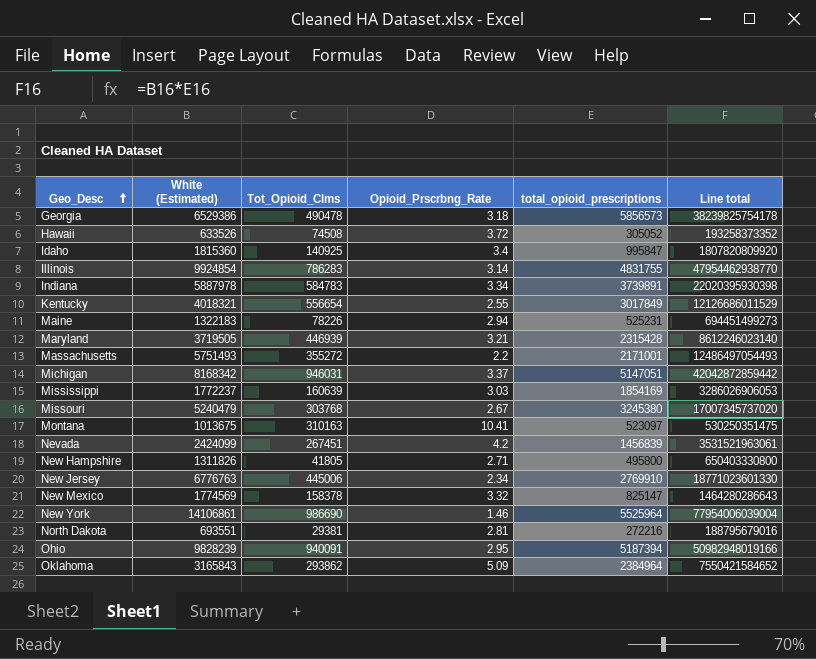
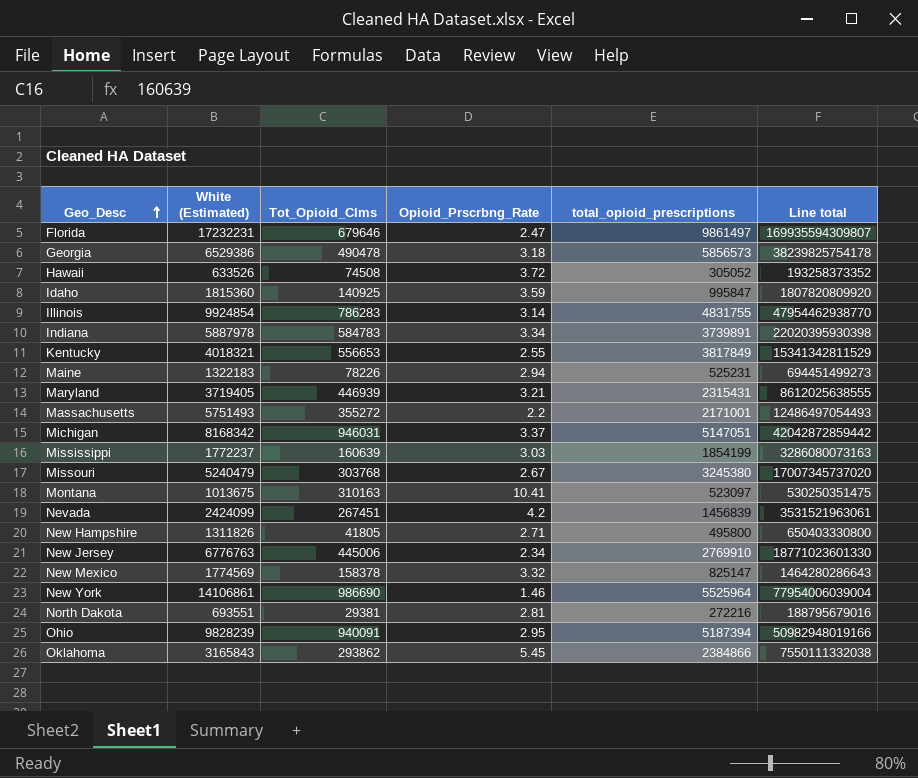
row Florida: none -> 17232231 | 679646 | 2.47 | 9861497 | 169935594309807
Idaho | Opioid_Prscrbng_Rate: 3.4 -> 3.59
Kentucky | Tot_Opioid_Clms: 556654 -> 556653
Kentucky | total_opioid_prescriptions: 3017849 -> 3817849
Kentucky | Line total: 12126686011529 -> 15341342811529
Maryland | White (Estimated): 3719505 -> 3719405
Maryland | total_opioid_prescriptions: 2315428 -> 2315431
Maryland | Line total: 8612246023140 -> 8612025638555
Mississippi | total_opioid_prescriptions: 1854169 -> 1854199
Mississippi | Line total: 3286026906053 -> 3286080073163
Oklahoma | Opioid_Prscrbng_Rate: 5.09 -> 5.45
Oklahoma | total_opioid_prescriptions: 2384964 -> 2384866
Oklahoma | Line total: 7550421584652 -> 7550111332038

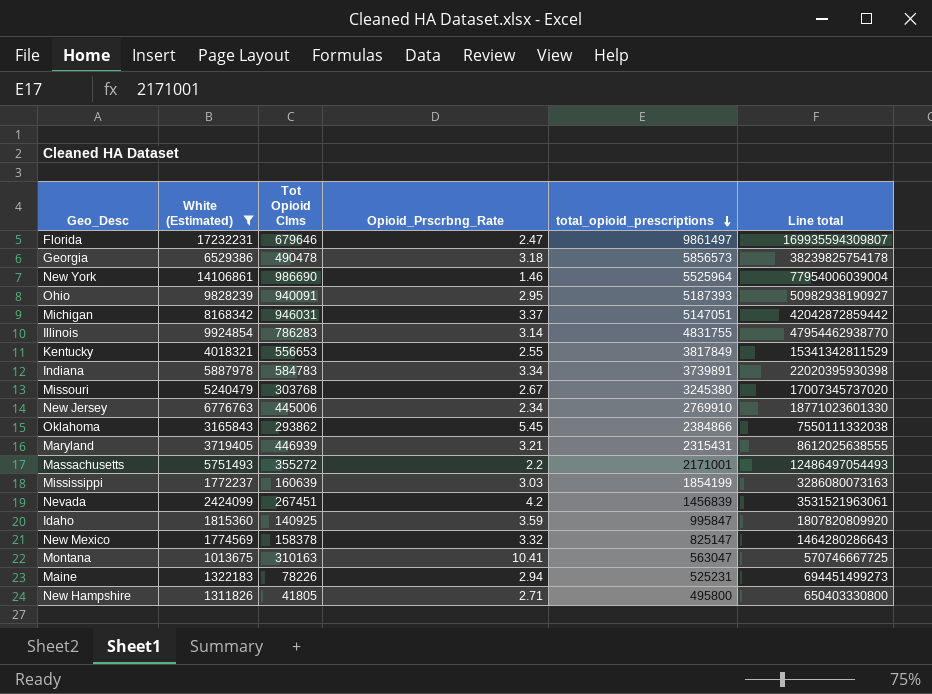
filter: none -> White (Estimated) >= 1013675
row order: Geo_Desc ascending -> total_opioid_prescriptions descending
column name: Tot_Opioid_Clms -> Tot Opioid Clms
Ohio | total_opioid_prescriptions: 5187394 -> 5187393
Ohio | Line total: 50982948019166 -> 50982938190927
Montana | total_opioid_prescriptions: 523097 -> 563047
Montana | Line total: 530250351475 -> 570746667725

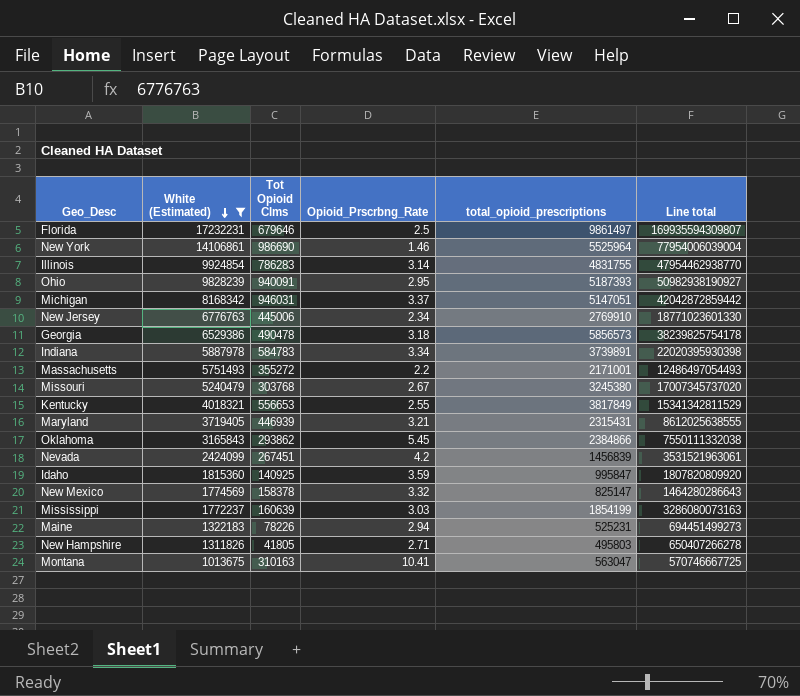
row order: total_opioid_prescriptions descending -> White (Estimated) descending
Florida | Opioid_Prscrbng_Rate: 2.47 -> 2.5
New Hampshire | total_opioid_prescriptions: 495800 -> 495803
New Hampshire | Line total: 650403330800 -> 650407266278

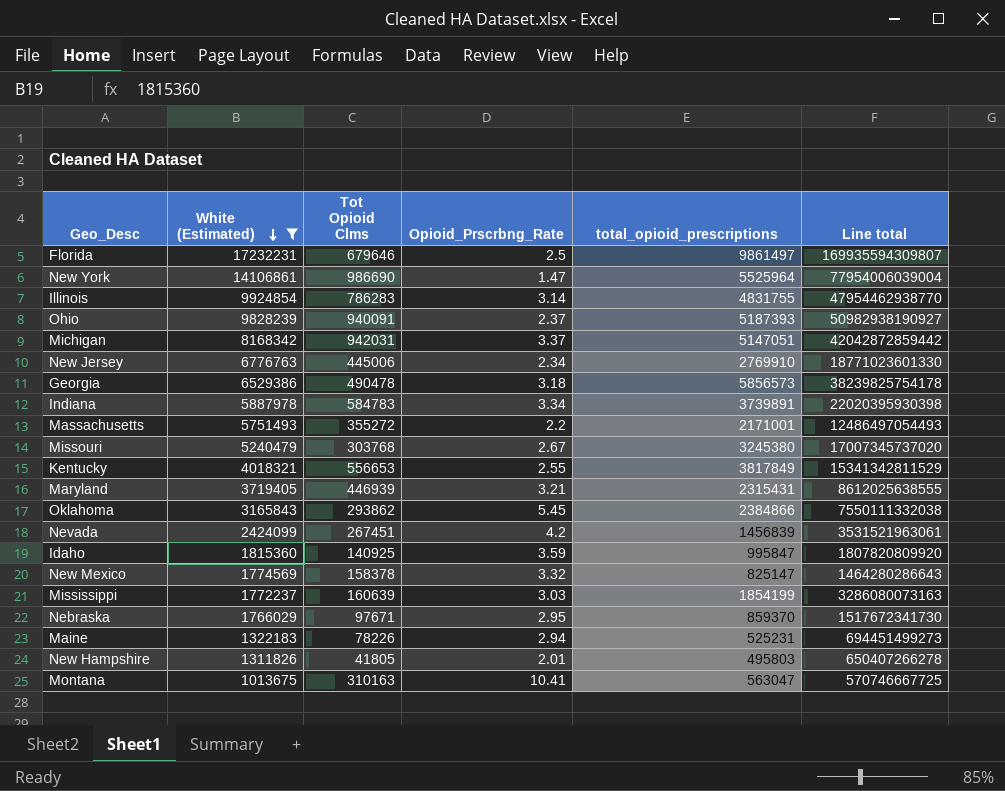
New York | Opioid_Prscrbng_Rate: 1.46 -> 1.47
Ohio | Opioid_Prscrbng_Rate: 2.95 -> 2.37
Michigan | Tot Opioid Clms: 946031 -> 942031
row Nebraska: none -> 1766029 | 97671 | 2.95 | 859370 | 1517672341730
New Hampshire | Opioid_Prscrbng_Rate: 2.71 -> 2.01

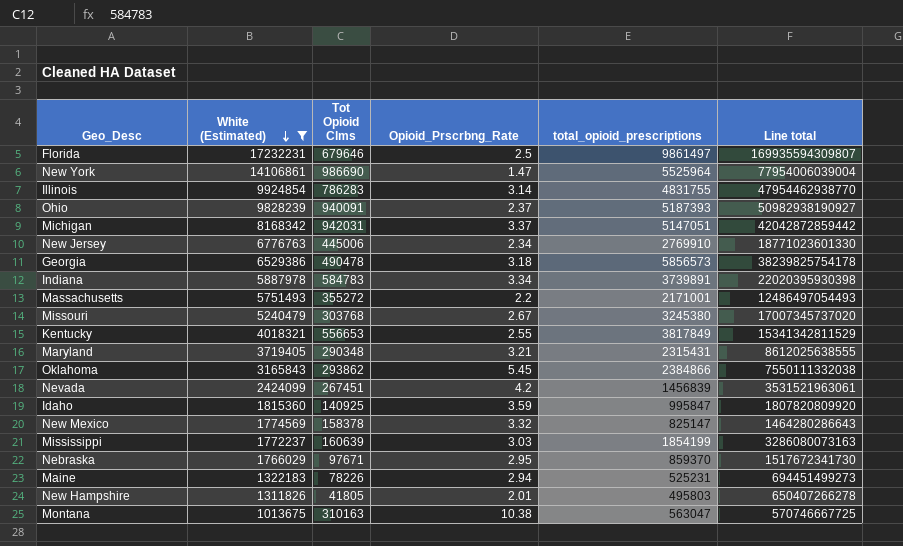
Maryland | Tot Opioid Clms: 446939 -> 290348
Montana | Opioid_Prscrbng_Rate: 10.41 -> 10.38

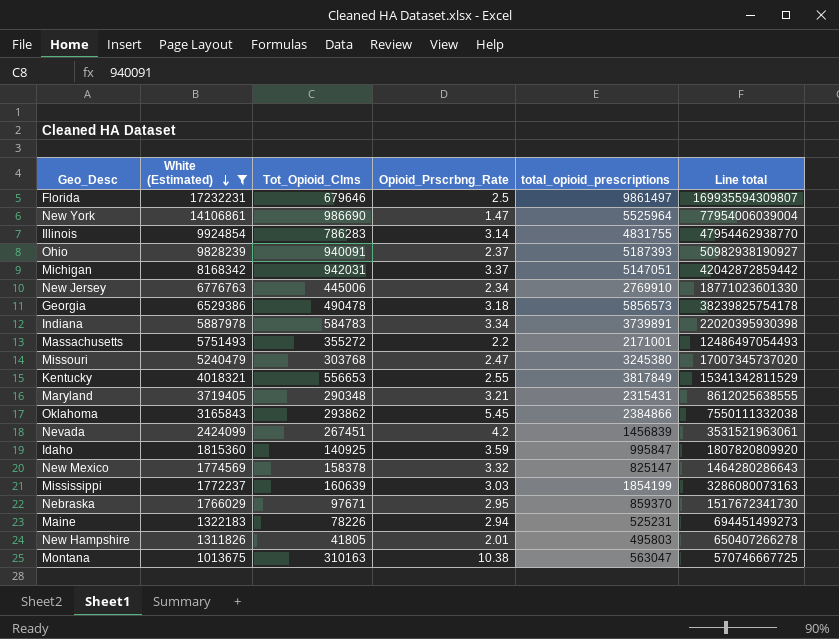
column name: Tot Opioid Clms -> Tot_Opioid_Clms
Missouri | Opioid_Prscrbng_Rate: 2.67 -> 2.47

